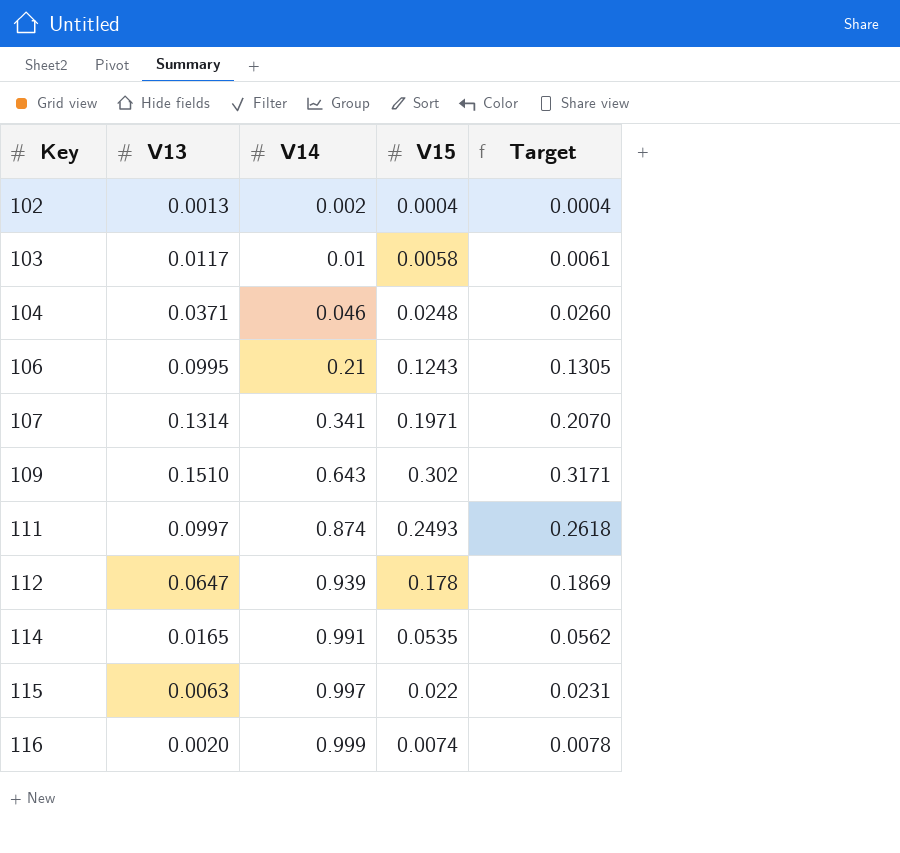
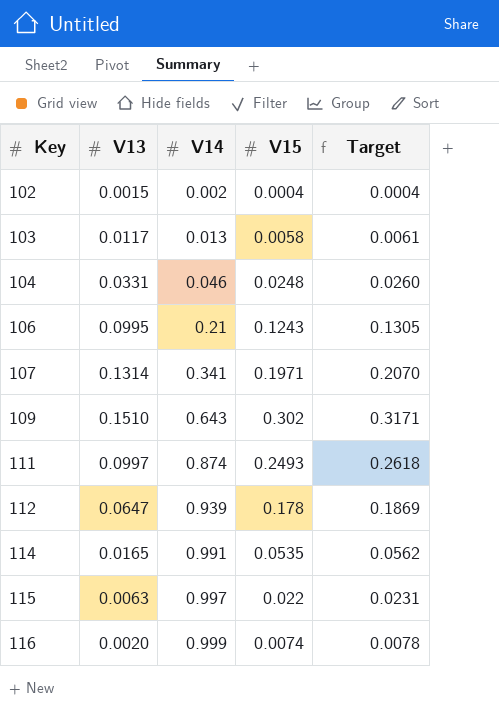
102 | V13: 0.0013 -> 0.0015
103 | V14: 0.01 -> 0.013
104 | V13: 0.0371 -> 0.0331

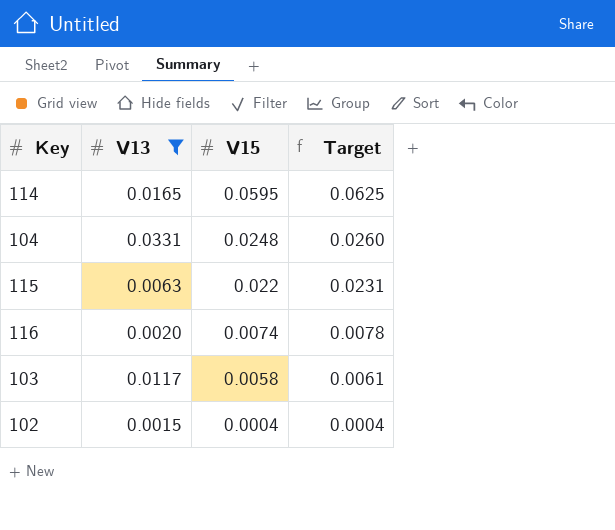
filter: none -> V13 <= 0.0331
row order: Key ascending -> V15 descending
column V14 | position: 3 -> none
114 | V15: 0.0535 -> 0.0595
114 | Target: 0.0562 -> 0.0625

